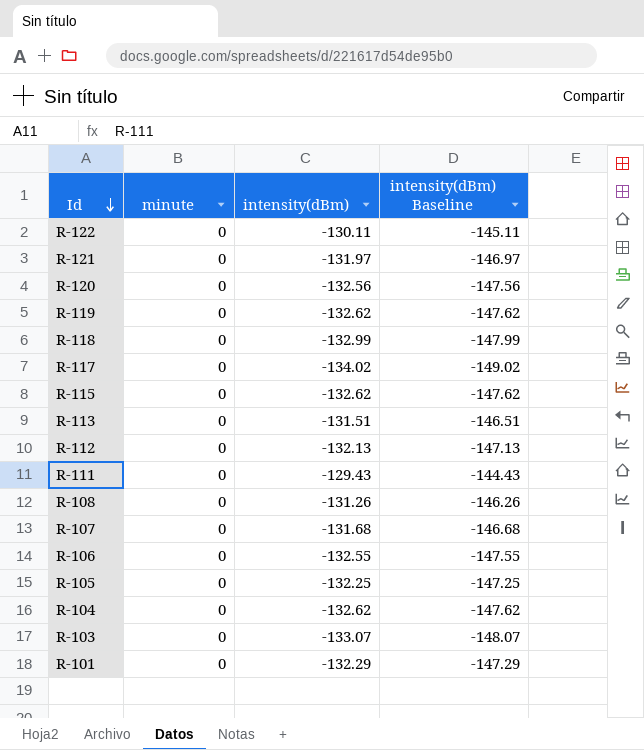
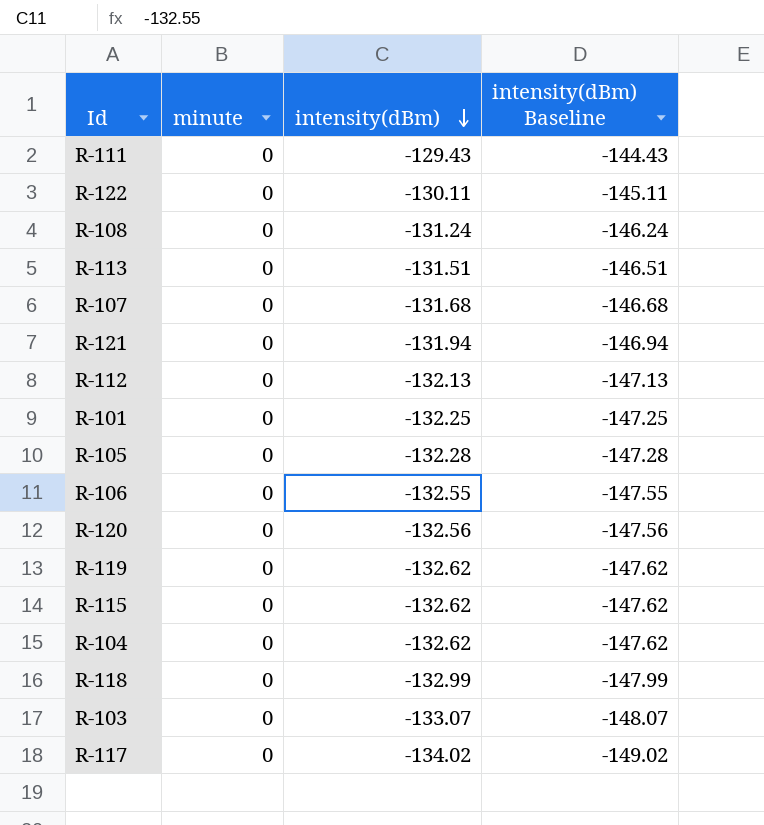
row order: Id descending -> intensity(dBm) descending
R-108 | intensity(dBm): -131.26 -> -131.24
R-108 | intensity(dBm) Baseline: -146.26 -> -146.24
R-121 | intensity(dBm): -131.97 -> -131.94
R-121 | intensity(dBm) Baseline: -146.97 -> -146.94
R-101 | intensity(dBm): -132.29 -> -132.25
R-101 | intensity(dBm) Baseline: -147.29 -> -147.25
R-105 | intensity(dBm): -132.25 -> -132.28
R-105 | intensity(dBm) Baseline: -147.25 -> -147.28

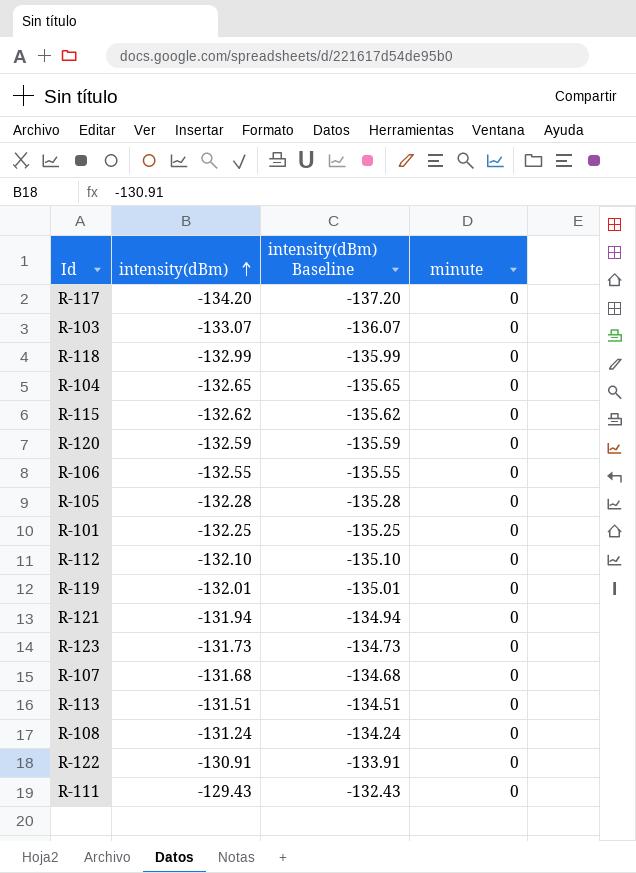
row order: intensity(dBm) descending -> intensity(dBm) ascending
column intensity(dBm) Baseline | formula: [intensity(dBm)] - 15 -> [intensity(dBm)] - 3
column minute | position: 2 -> 4
R-117 | intensity(dBm): -134.02 -> -134.20
R-104 | intensity(dBm): -132.62 -> -132.65
R-120 | intensity(dBm): -132.56 -> -132.59
R-112 | intensity(dBm): -132.13 -> -132.10
R-119 | intensity(dBm): -132.62 -> -132.01
row R-123: none -> -131.73 | -134.73 | 0
R-122 | intensity(dBm): -130.11 -> -130.91

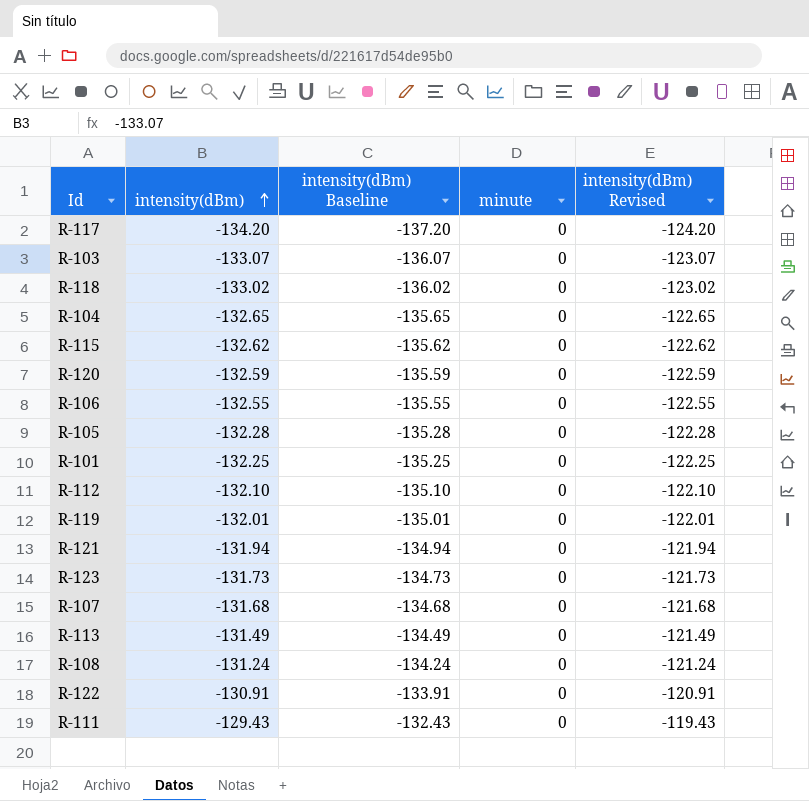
column intensity(dBm) Revised | formula: none -> [intensity(dBm)] + 10
R-118 | intensity(dBm): -132.99 -> -133.02
R-118 | intensity(dBm) Baseline: -135.99 -> -136.02
R-113 | intensity(dBm): -131.51 -> -131.49
R-113 | intensity(dBm) Baseline: -134.51 -> -134.49

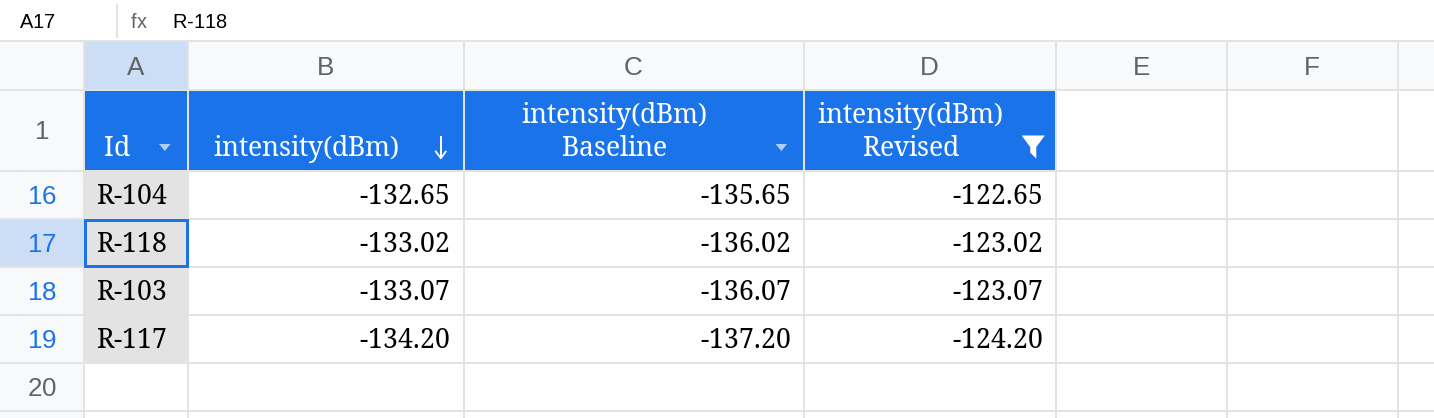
filter: none -> intensity(dBm) Revised <= -122.65
row order: intensity(dBm) ascending -> intensity(dBm) descending
column minute | position: 4 -> none

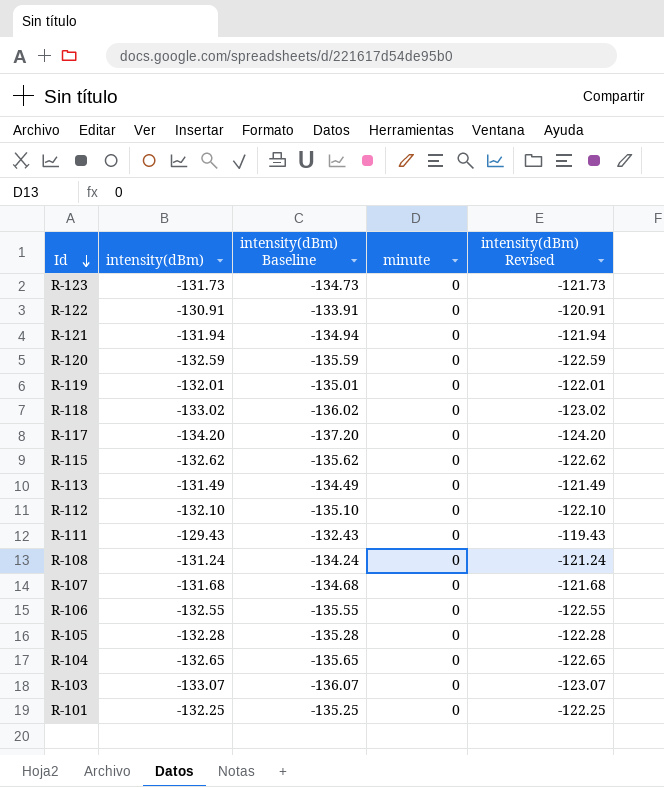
filter: intensity(dBm) Revised <= -122.65 -> none
row order: intensity(dBm) descending -> Id descending
column minute | position: none -> 4

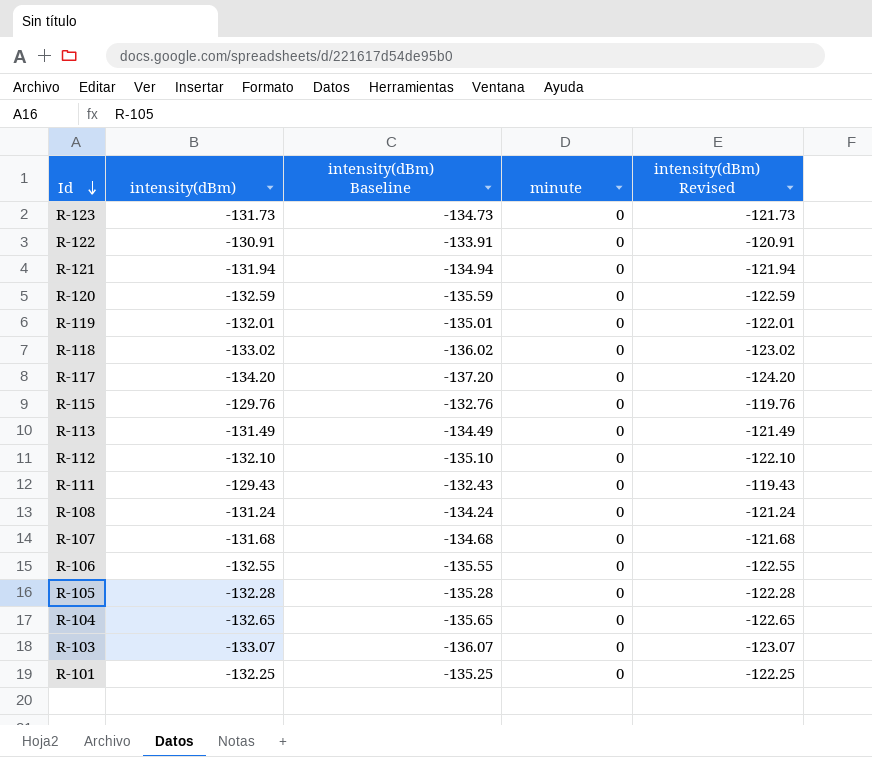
R-115 | intensity(dBm): -132.62 -> -129.76
R-115 | intensity(dBm) Baseline: -135.62 -> -132.76
R-115 | intensity(dBm) Revised: -122.62 -> -119.76

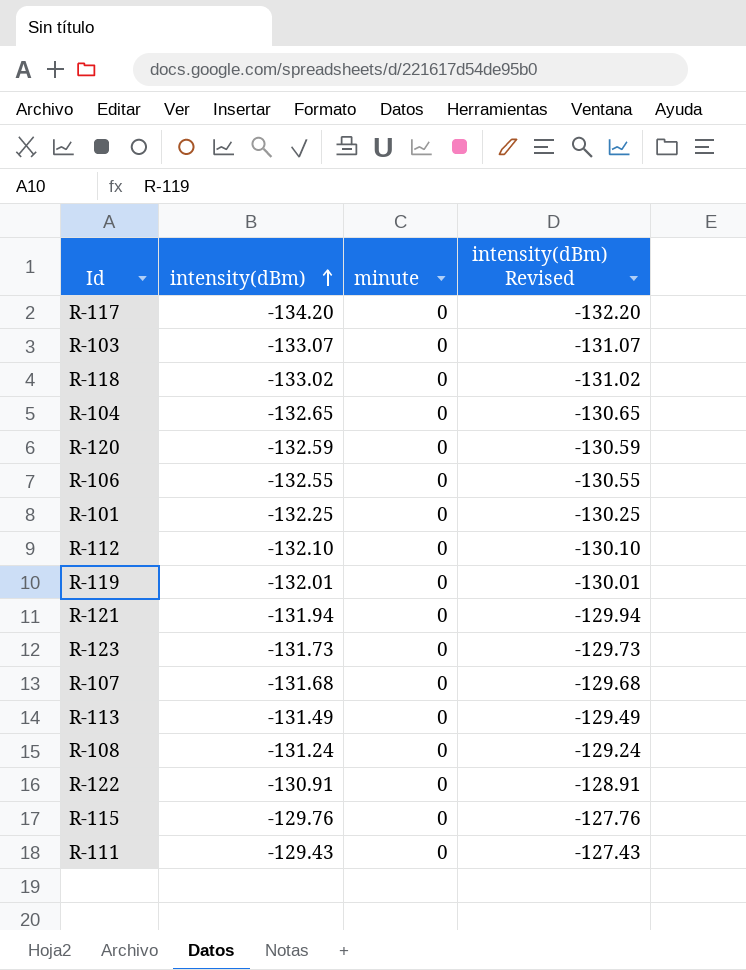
row order: Id descending -> intensity(dBm) ascending
column intensity(dBm) Baseline | formula: [intensity(dBm)] - 3 -> none
column intensity(dBm) Revised | formula: [intensity(dBm)] + 10 -> [intensity(dBm)] + 2
row R-105: -132.28 | -135.28 | 0 | -122.28 -> none

